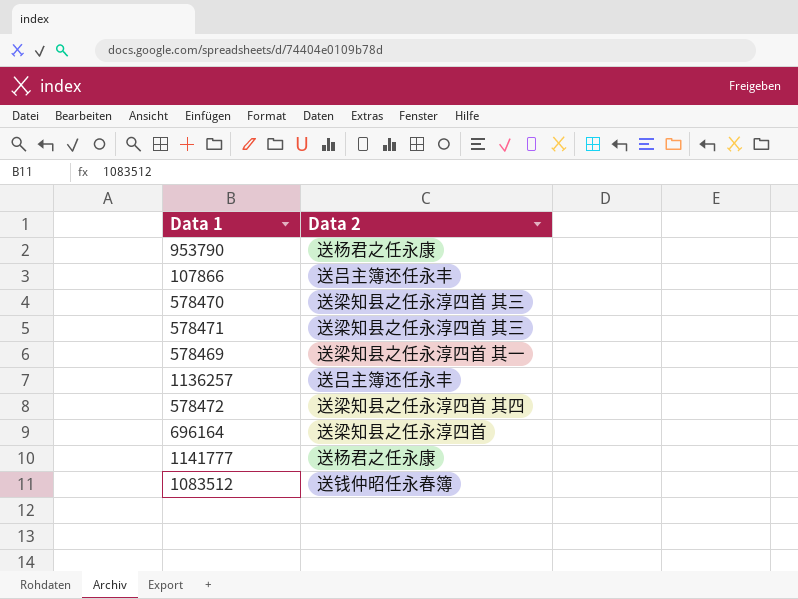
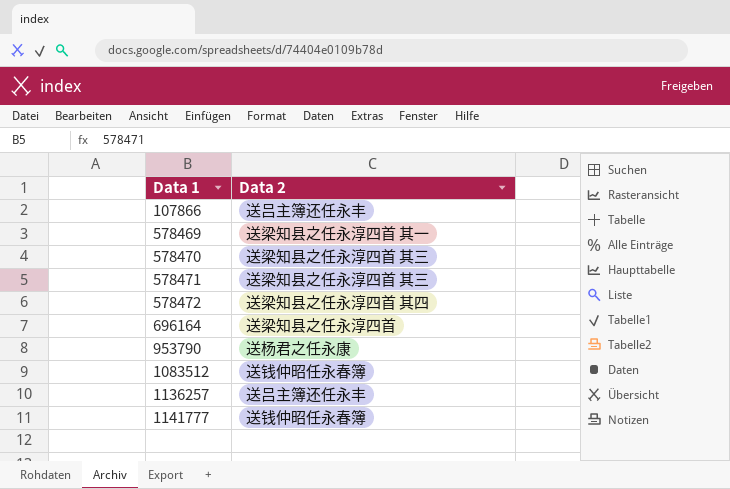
row order: none -> Data 1 ascending
1141777 | Data 2: 送杨君之任永康 -> 送钱仲昭任永春簿

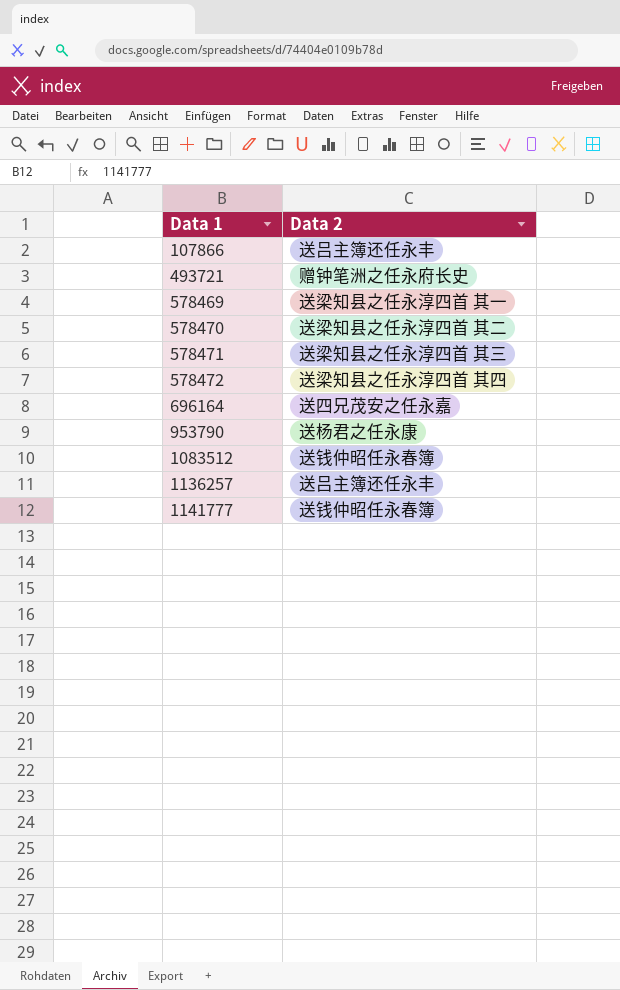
row 493721: none -> 赠钟笔洲之任永府长史
578470 | Data 2: 送梁知县之任永淳四首 其三 -> 送梁知县之任永淳四首 其二
696164 | Data 2: 送梁知县之任永淳四首 -> 送四兄茂安之任永嘉

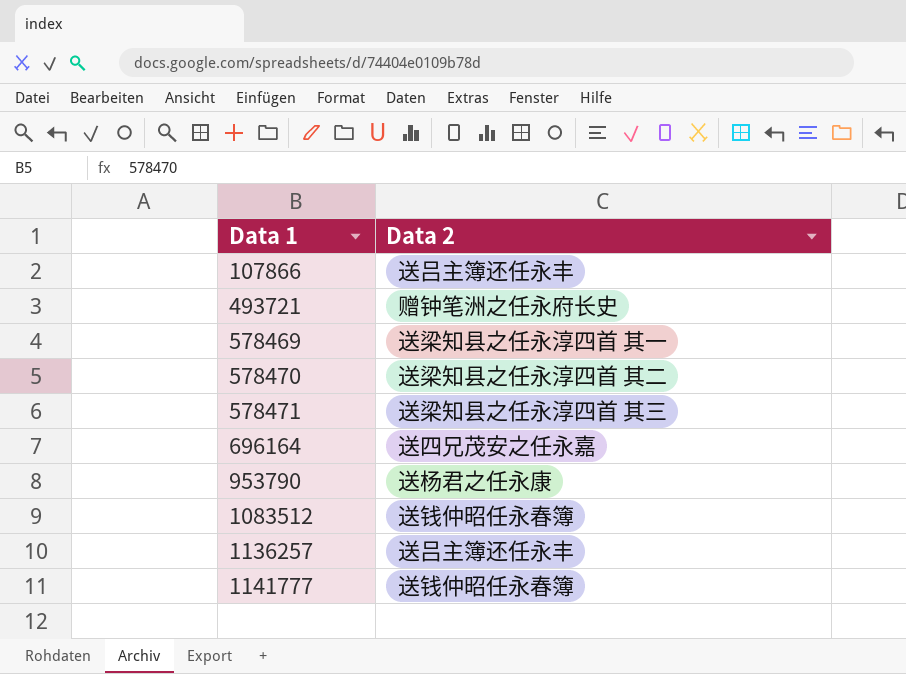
row 578472: 送梁知县之任永淳四首 其四 -> none

